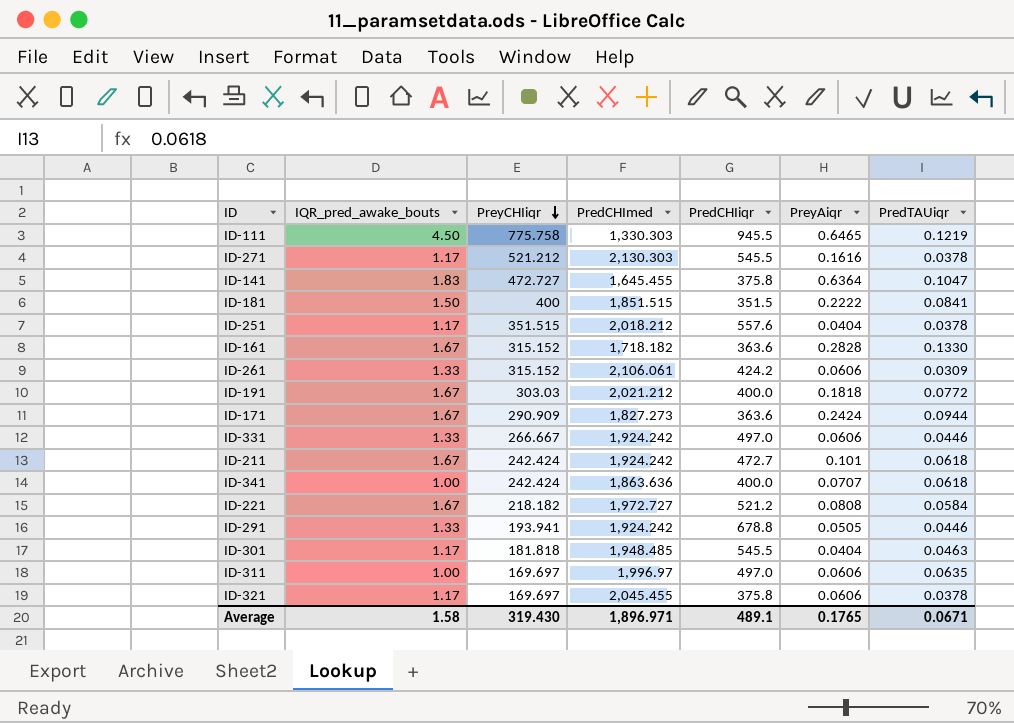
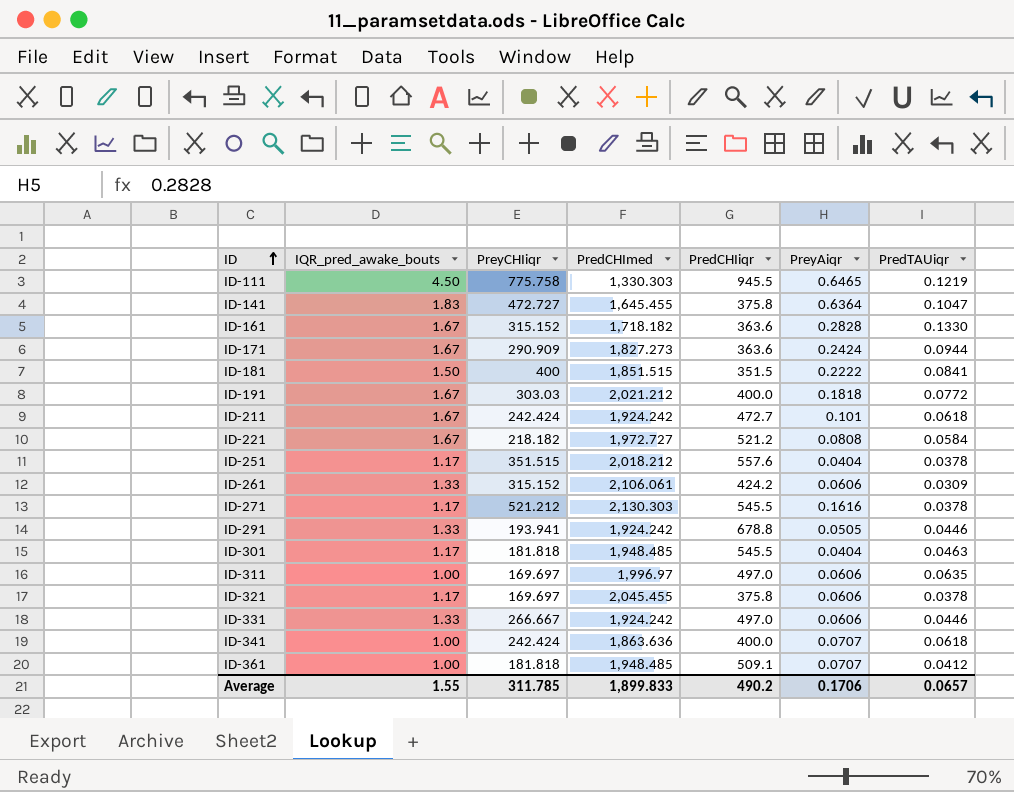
row order: PreyCHIiqr descending -> ID ascending
row ID-361: none -> 1.00 | 181.818 | 1,948.485 | 509.1 | 0.0707 | 0.0412
Average | IQR_pred_awake_bouts: 1.58 -> 1.55
Average | PreyCHIiqr: 319.430 -> 311.785
Average | PredCHImed: 1,896.971 -> 1,899.833
Average | PredCHIiqr: 489.1 -> 490.2
Average | PreyAiqr: 0.1765 -> 0.1706
Average | PredTAUiqr: 0.0671 -> 0.0657

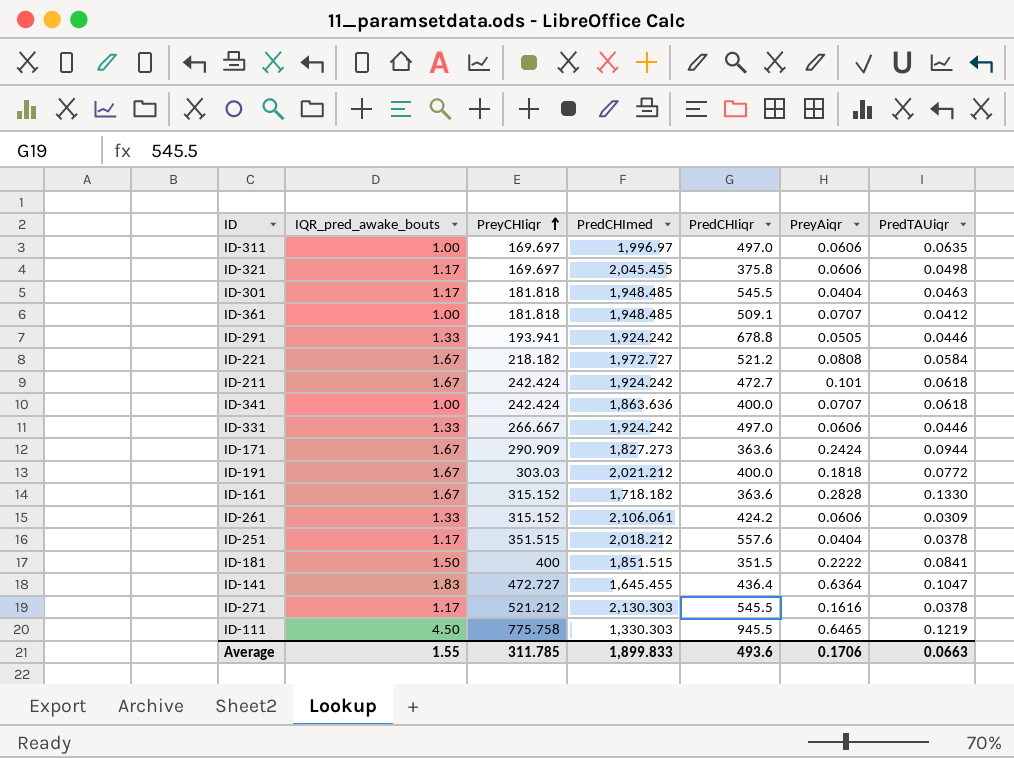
row order: ID ascending -> PreyCHIiqr ascending
ID-321 | PredTAUiqr: 0.0378 -> 0.0498
ID-141 | PredCHIiqr: 375.8 -> 436.4
Average | PredCHIiqr: 490.2 -> 493.6
Average | PredTAUiqr: 0.0657 -> 0.0663

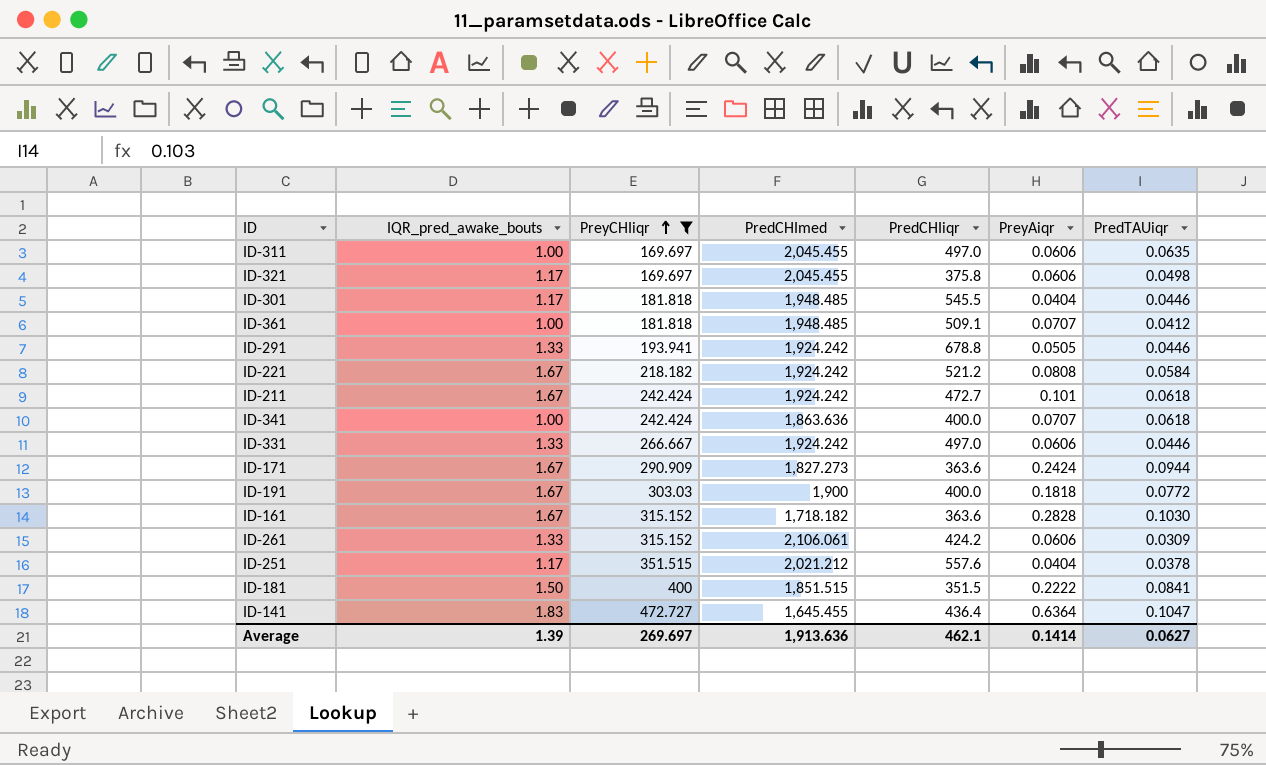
filter: none -> PreyCHIiqr <= 472.727
ID-311 | PredCHImed: 1,996.97 -> 2,045.455
ID-301 | PredTAUiqr: 0.0463 -> 0.0446
ID-221 | PredCHImed: 1,972.727 -> 1,924.242
ID-191 | PredCHImed: 2,021.212 -> 1,900
ID-161 | PredTAUiqr: 0.1330 -> 0.1030
ID-251 | PredCHImed: 2,018.212 -> 2,021.212
Average | IQR_pred_awake_bouts: 1.55 -> 1.39
Average | PreyCHIiqr: 311.785 -> 269.697
Average | PredCHImed: 1,899.833 -> 1,913.636
Average | PredCHIiqr: 493.6 -> 462.1
Average | PreyAiqr: 0.1706 -> 0.1414
Average | PredTAUiqr: 0.0663 -> 0.0627

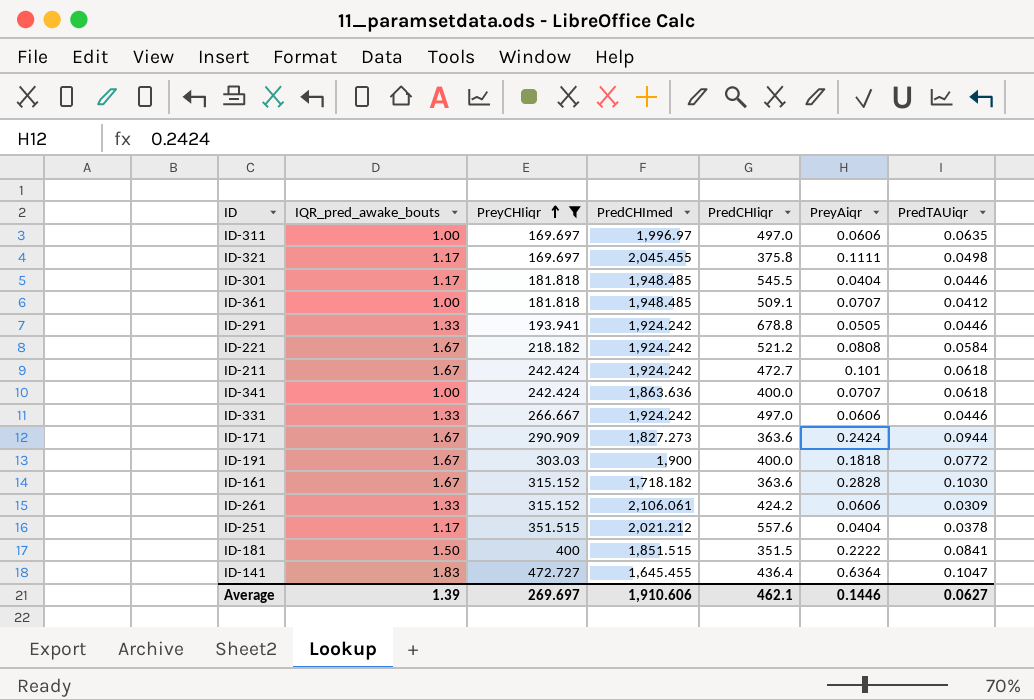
ID-311 | PredCHImed: 2,045.455 -> 1,996.97
ID-321 | PreyAiqr: 0.0606 -> 0.1111
Average | PredCHImed: 1,913.636 -> 1,910.606
Average | PreyAiqr: 0.1414 -> 0.1446

